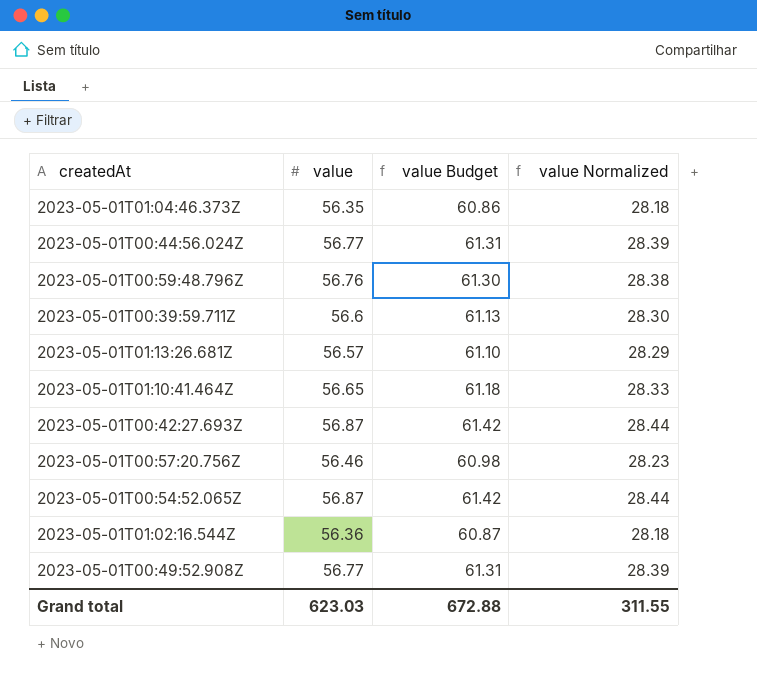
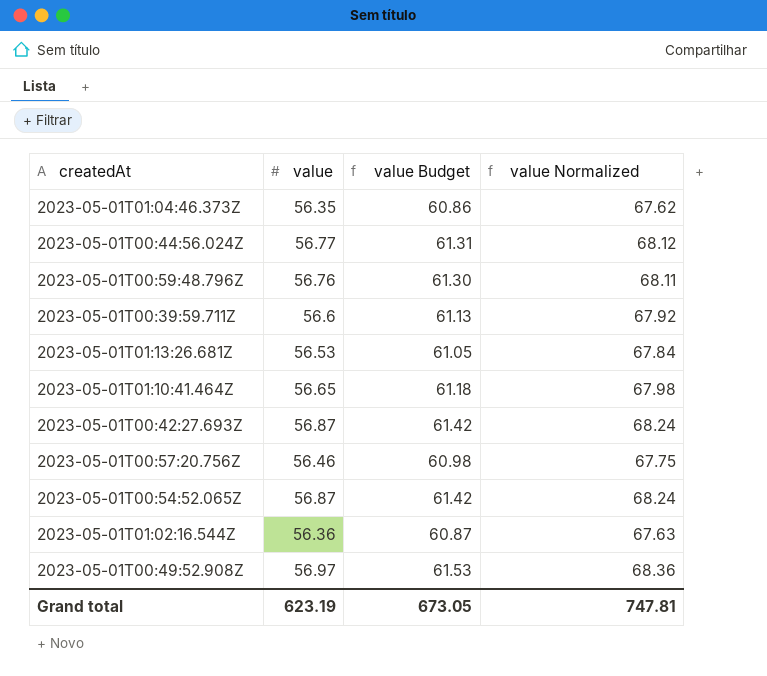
column value Normalized | formula: [value] * 0.5 -> [value] * 1.2
2023-05-01T01:13:26.681Z | value: 56.57 -> 56.53
2023-05-01T01:13:26.681Z | value Budget: 61.10 -> 61.05
2023-05-01T00:49:52.908Z | value: 56.77 -> 56.97
2023-05-01T00:49:52.908Z | value Budget: 61.31 -> 61.53
Grand total | value: 623.03 -> 623.19
Grand total | value Budget: 672.88 -> 673.05
Grand total | value Normalized: 311.55 -> 747.81

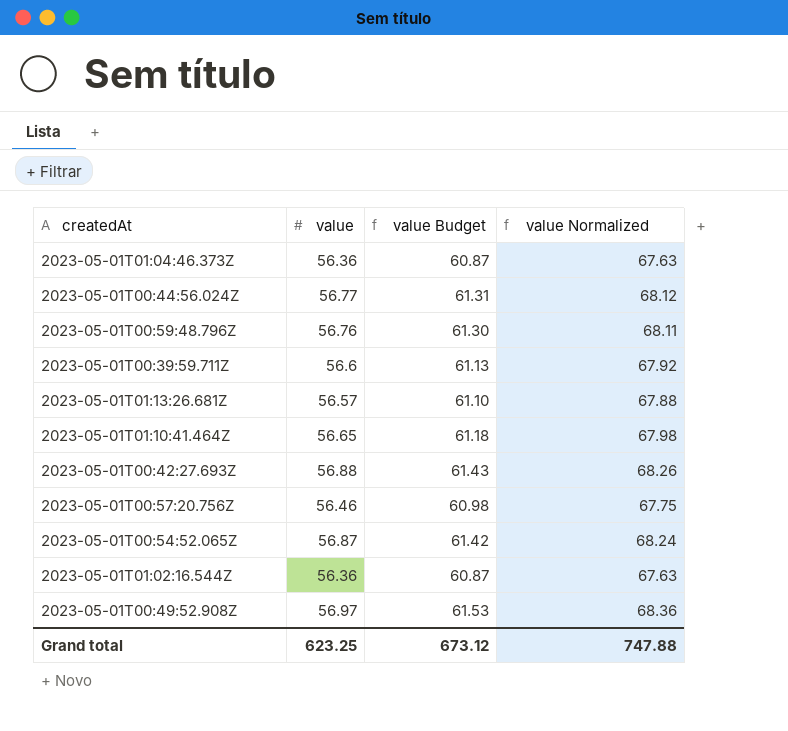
2023-05-01T01:04:46.373Z | value: 56.35 -> 56.36
2023-05-01T01:04:46.373Z | value Budget: 60.86 -> 60.87
2023-05-01T01:04:46.373Z | value Normalized: 67.62 -> 67.63
2023-05-01T01:13:26.681Z | value: 56.53 -> 56.57
2023-05-01T01:13:26.681Z | value Budget: 61.05 -> 61.10
2023-05-01T01:13:26.681Z | value Normalized: 67.84 -> 67.88
2023-05-01T00:42:27.693Z | value: 56.87 -> 56.88
2023-05-01T00:42:27.693Z | value Budget: 61.42 -> 61.43
2023-05-01T00:42:27.693Z | value Normalized: 68.24 -> 68.26
Grand total | value: 623.19 -> 623.25
Grand total | value Budget: 673.05 -> 673.12
Grand total | value Normalized: 747.81 -> 747.88

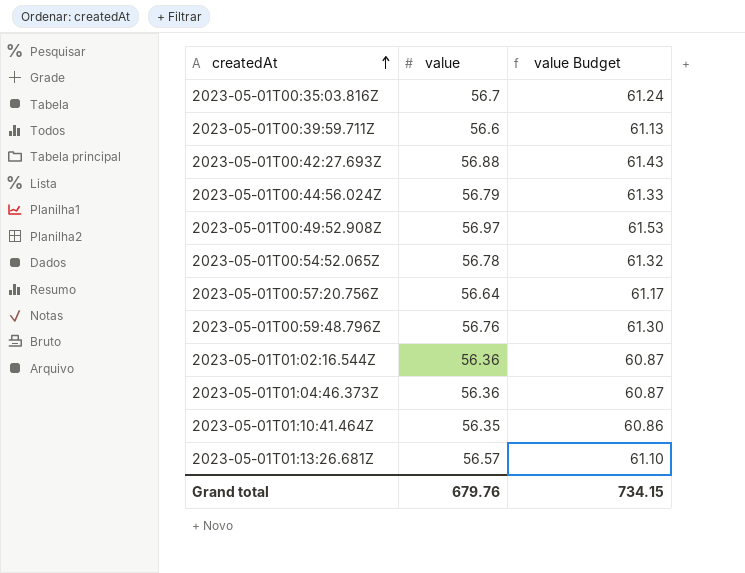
row order: none -> createdAt ascending
column value Normalized | formula: [value] * 1.2 -> none
row 2023-05-01T00:35:03.816Z: none -> 56.7 | 61.24
2023-05-01T00:44:56.024Z | value: 56.77 -> 56.79
2023-05-01T00:44:56.024Z | value Budget: 61.31 -> 61.33
2023-05-01T00:54:52.065Z | value: 56.87 -> 56.78
2023-05-01T00:54:52.065Z | value Budget: 61.42 -> 61.32
2023-05-01T00:57:20.756Z | value: 56.46 -> 56.64
2023-05-01T00:57:20.756Z | value Budget: 60.98 -> 61.17
2023-05-01T01:10:41.464Z | value: 56.65 -> 56.35
2023-05-01T01:10:41.464Z | value Budget: 61.18 -> 60.86
Grand total | value: 623.25 -> 679.76
Grand total | value Budget: 673.12 -> 734.15

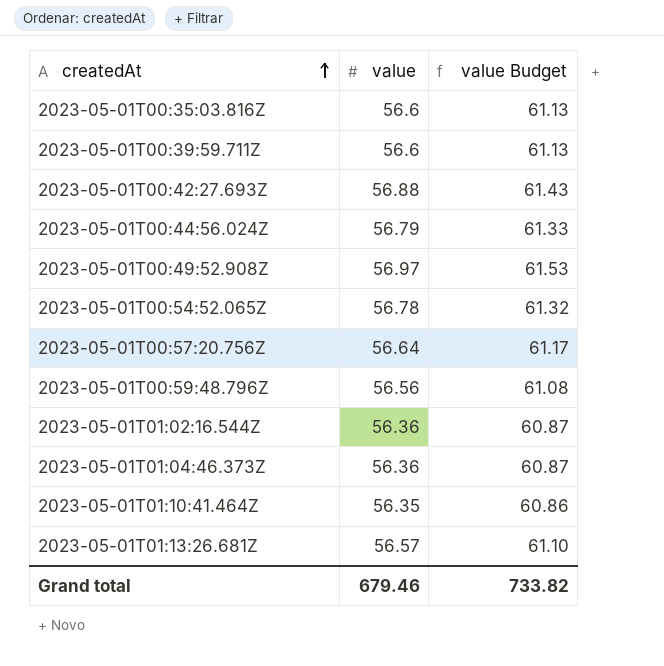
2023-05-01T00:35:03.816Z | value: 56.7 -> 56.6
2023-05-01T00:35:03.816Z | value Budget: 61.24 -> 61.13
2023-05-01T00:59:48.796Z | value: 56.76 -> 56.56
2023-05-01T00:59:48.796Z | value Budget: 61.30 -> 61.08
Grand total | value: 679.76 -> 679.46
Grand total | value Budget: 734.15 -> 733.82

